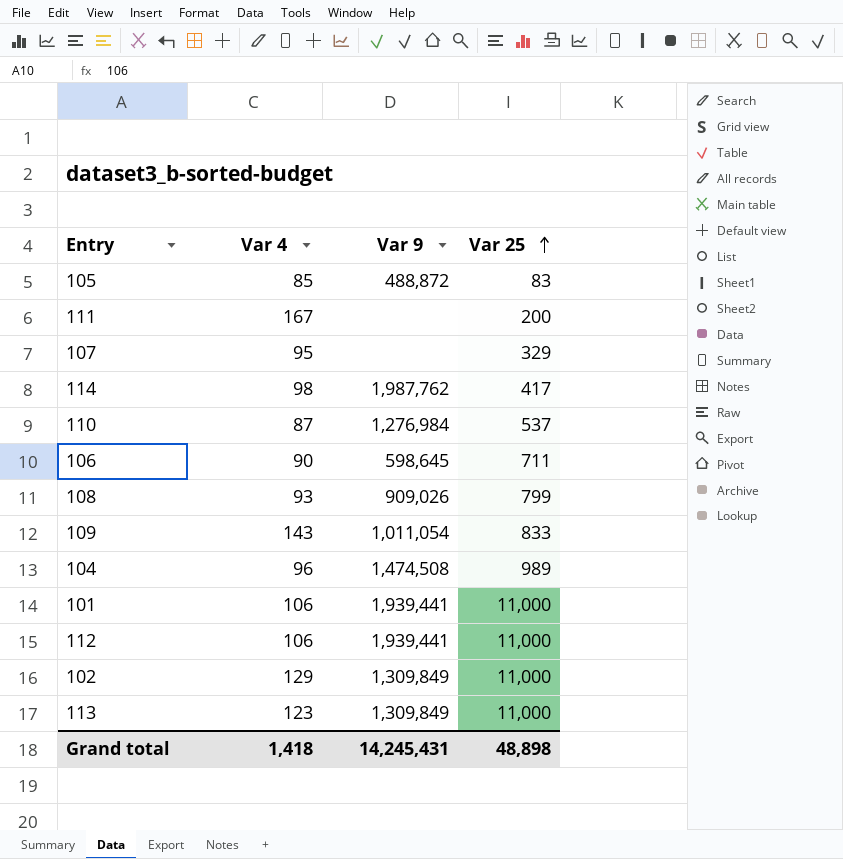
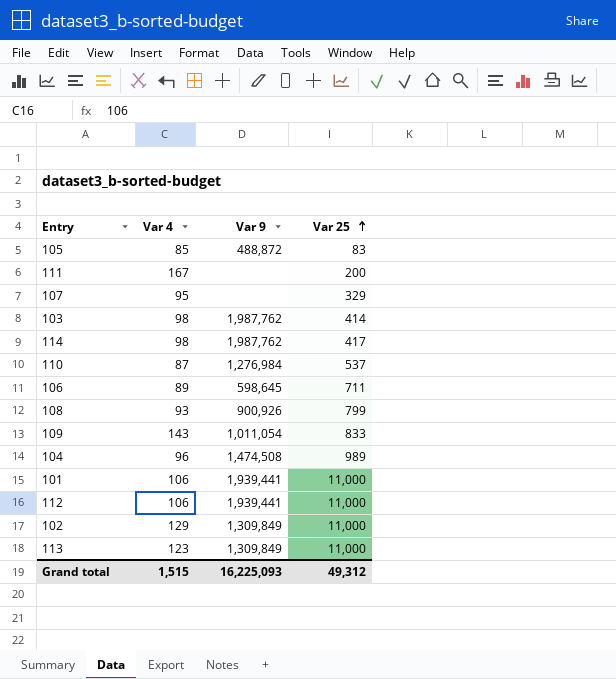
row 103: none -> 98 | 1,987,762 | 414
106 | Var 4: 90 -> 89
108 | Var 9: 909,026 -> 900,926
Grand total | Var 4: 1,418 -> 1,515
Grand total | Var 9: 14,245,431 -> 16,225,093
Grand total | Var 25: 48,898 -> 49,312

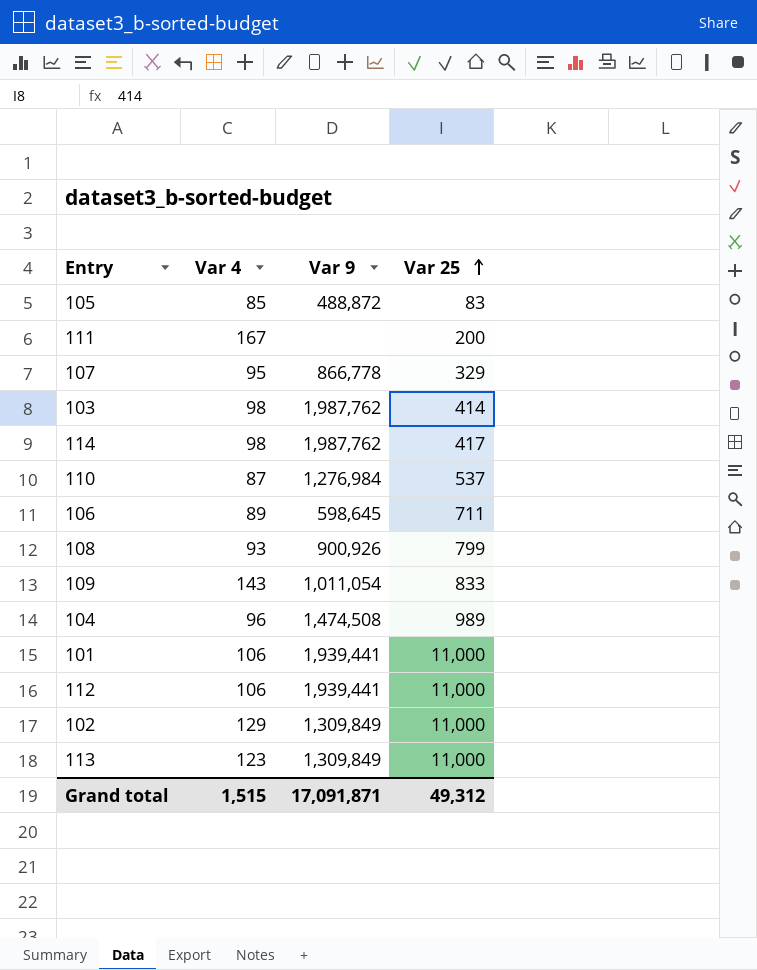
107 | Var 9: none -> 866,778
Grand total | Var 9: 16,225,093 -> 17,091,871

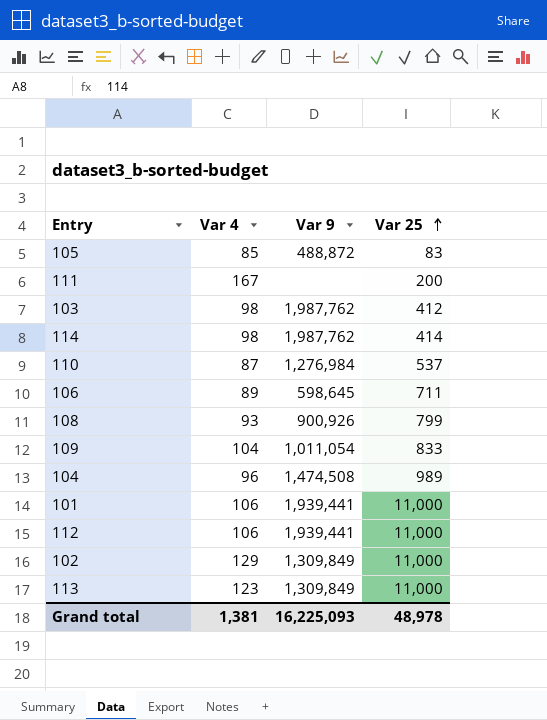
row 107: 95 | 866,778 | 329 -> none
103 | Var 25: 414 -> 412
114 | Var 25: 417 -> 414
109 | Var 4: 143 -> 104
Grand total | Var 4: 1,515 -> 1,381
Grand total | Var 9: 17,091,871 -> 16,225,093
Grand total | Var 25: 49,312 -> 48,978

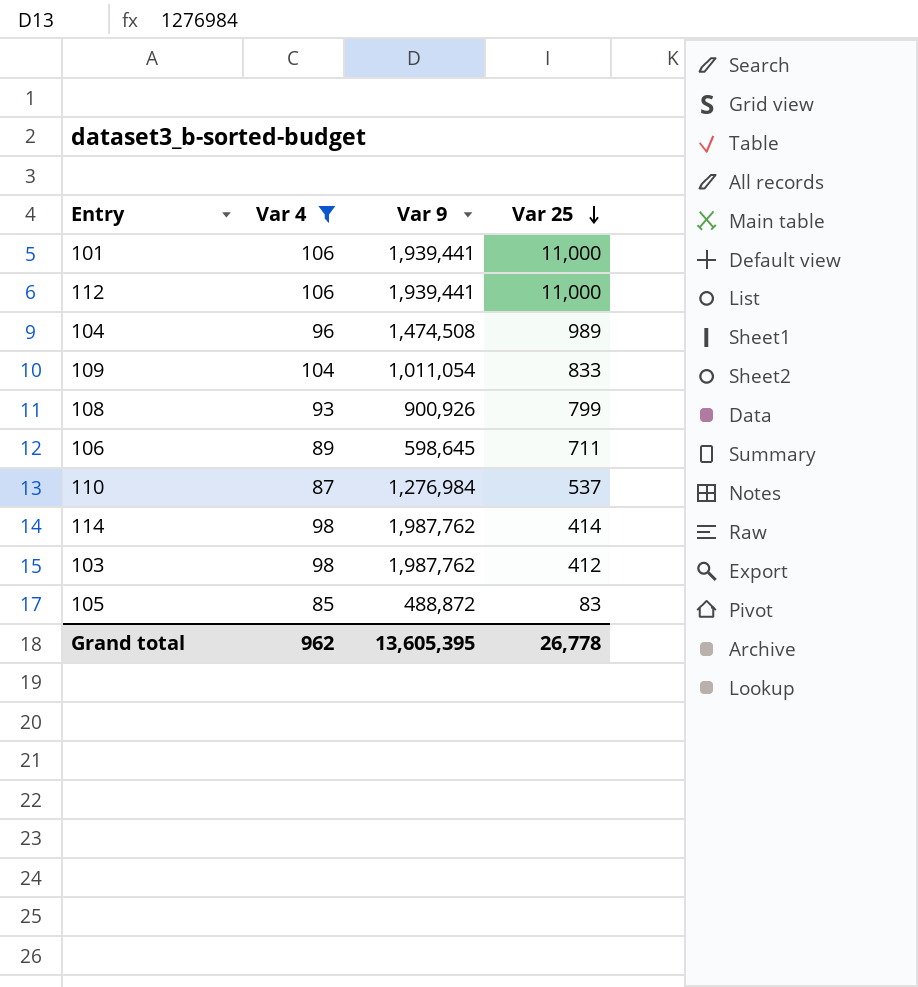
filter: none -> Var 4 <= 106
row order: Var 25 ascending -> Var 25 descending
Grand total | Var 4: 1,381 -> 962
Grand total | Var 9: 16,225,093 -> 13,605,395
Grand total | Var 25: 48,978 -> 26,778

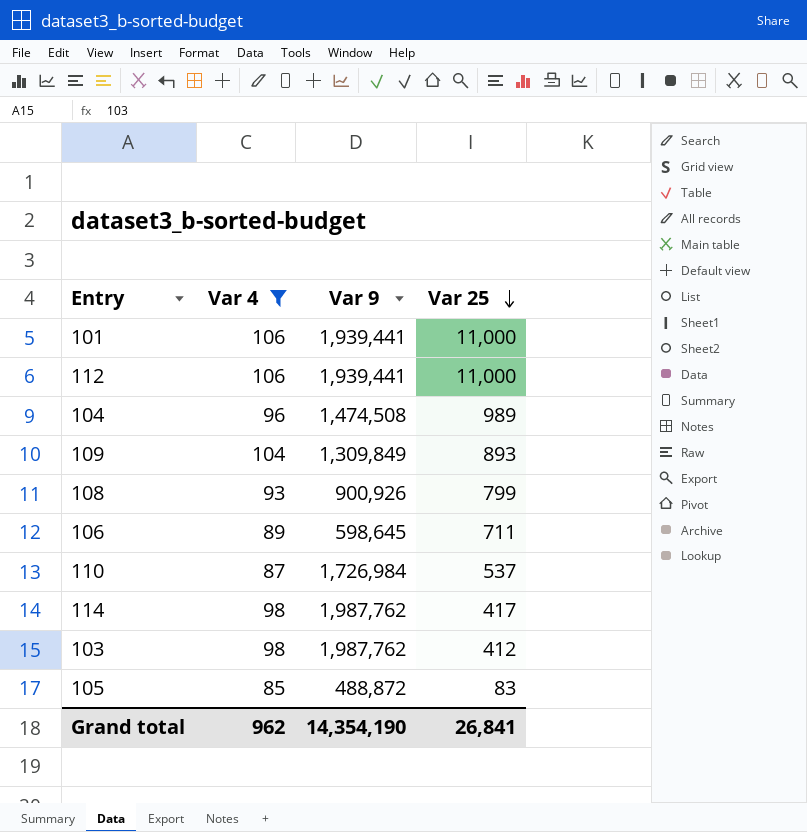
109 | Var 9: 1,011,054 -> 1,309,849
109 | Var 25: 833 -> 893
110 | Var 9: 1,276,984 -> 1,726,984
114 | Var 25: 414 -> 417
Grand total | Var 9: 13,605,395 -> 14,354,190
Grand total | Var 25: 26,778 -> 26,841

